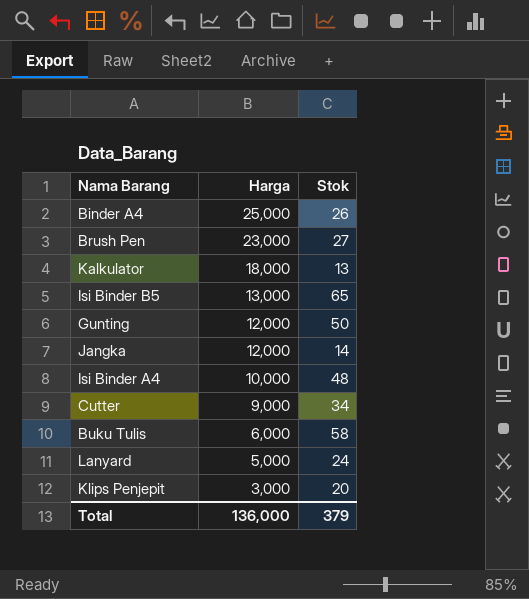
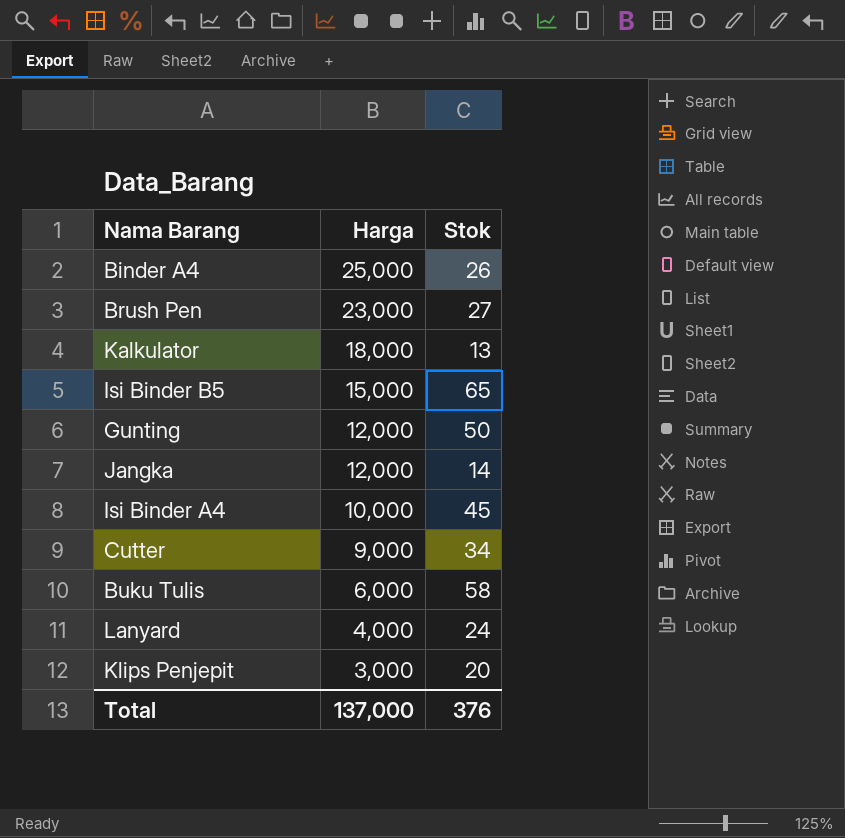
Isi Binder B5 | Harga: 13,000 -> 15,000
Isi Binder A4 | Stok: 48 -> 45
Lanyard | Harga: 5,000 -> 4,000
Total | Harga: 136,000 -> 137,000
Total | Stok: 379 -> 376

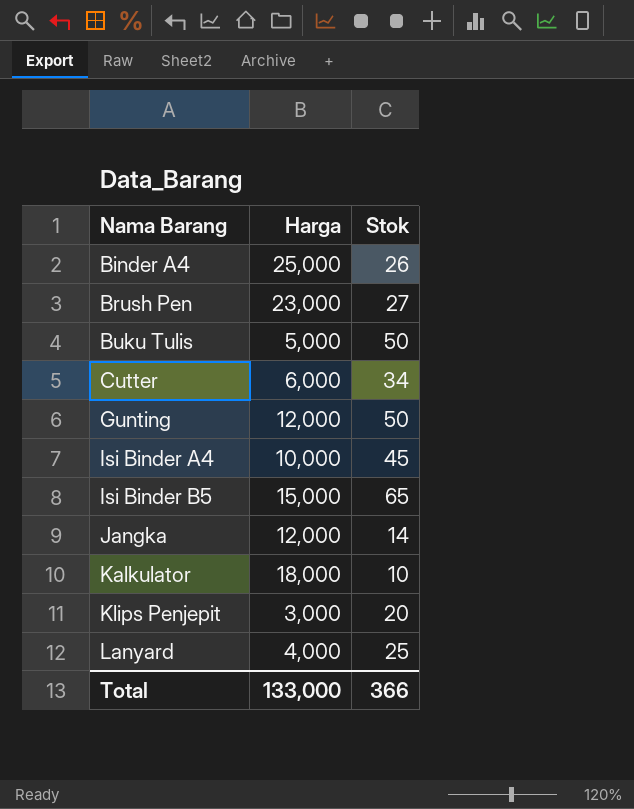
row order: Harga descending -> Nama Barang ascending
Buku Tulis | Harga: 6,000 -> 5,000
Buku Tulis | Stok: 58 -> 50
Cutter | Harga: 9,000 -> 6,000
Kalkulator | Stok: 13 -> 10
Lanyard | Stok: 24 -> 25
Total | Harga: 137,000 -> 133,000
Total | Stok: 376 -> 366

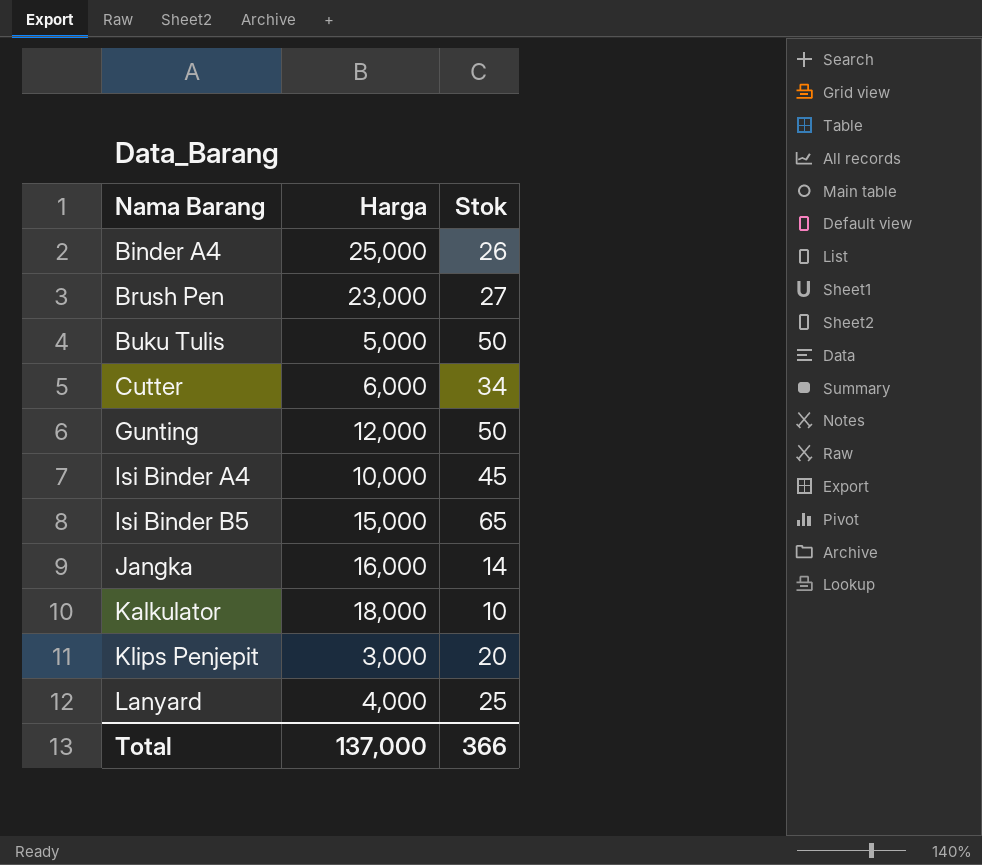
Jangka | Harga: 12,000 -> 16,000
Total | Harga: 133,000 -> 137,000

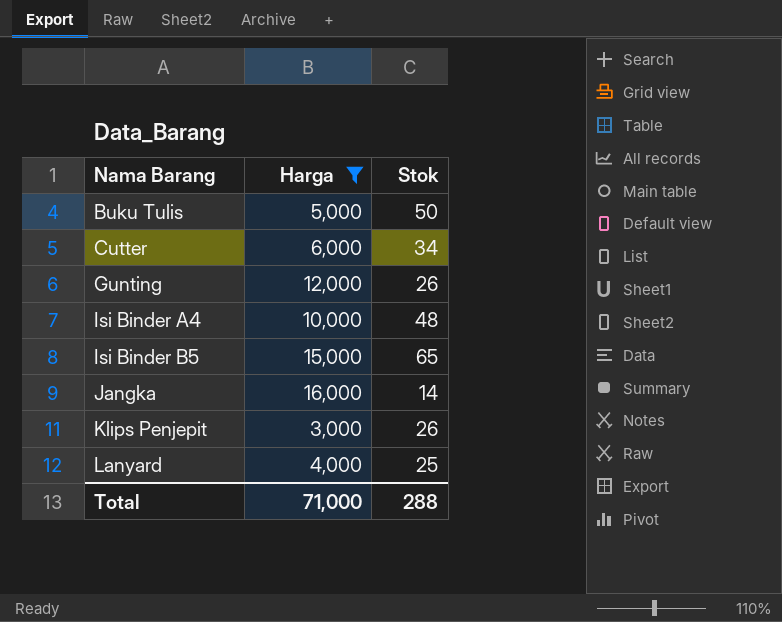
filter: none -> Harga <= 16,000
Gunting | Stok: 50 -> 26
Isi Binder A4 | Stok: 45 -> 48
Klips Penjepit | Stok: 20 -> 26
Total | Harga: 137,000 -> 71,000
Total | Stok: 366 -> 288

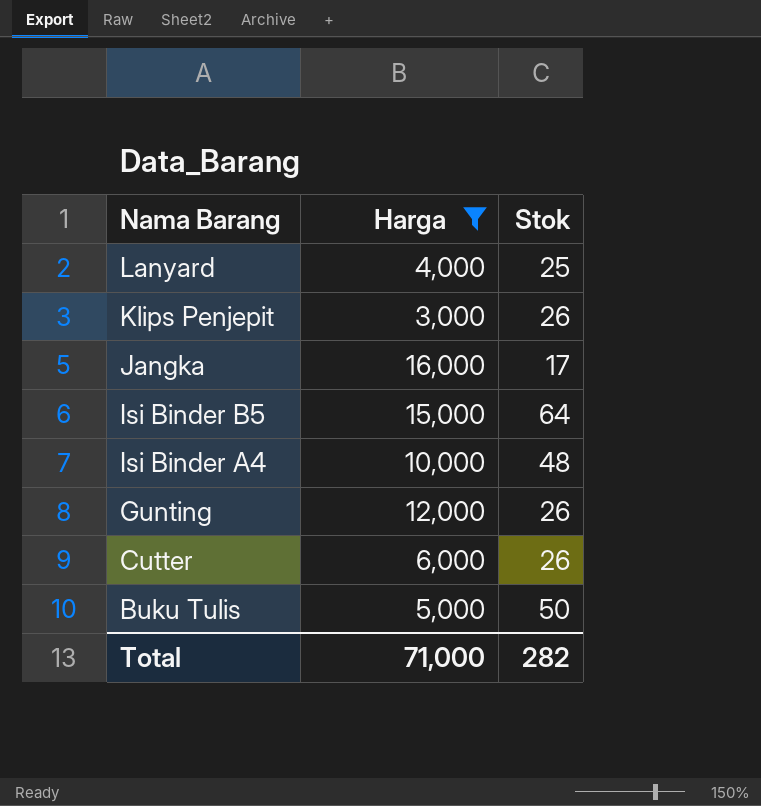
row order: Nama Barang ascending -> Nama Barang descending
Jangka | Stok: 14 -> 17
Isi Binder B5 | Stok: 65 -> 64
Cutter | Stok: 34 -> 26
Total | Stok: 288 -> 282

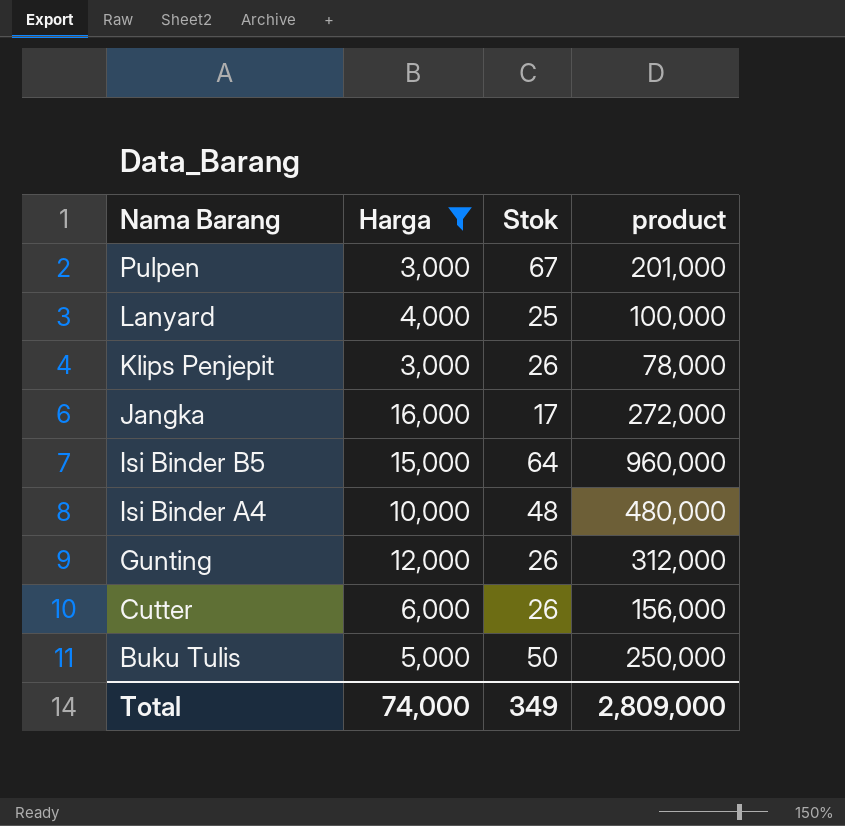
column product | formula: none -> [Harga] * [Stok]
row Pulpen: none -> 3,000 | 67 | 201,000
Total | Harga: 71,000 -> 74,000
Total | Stok: 282 -> 349

